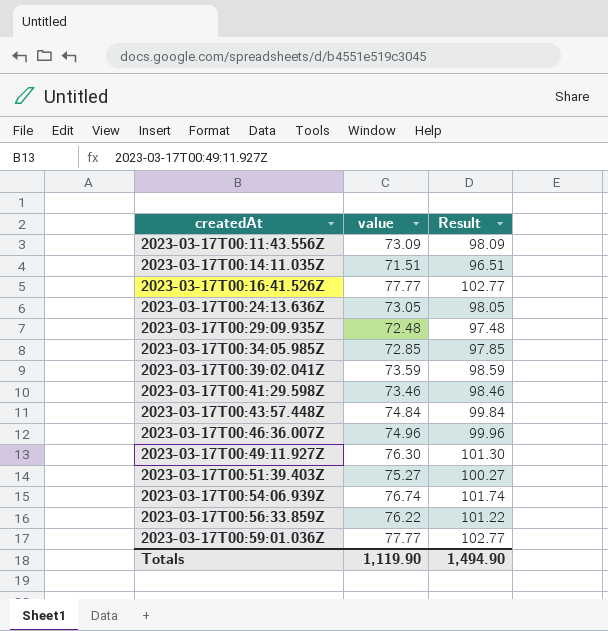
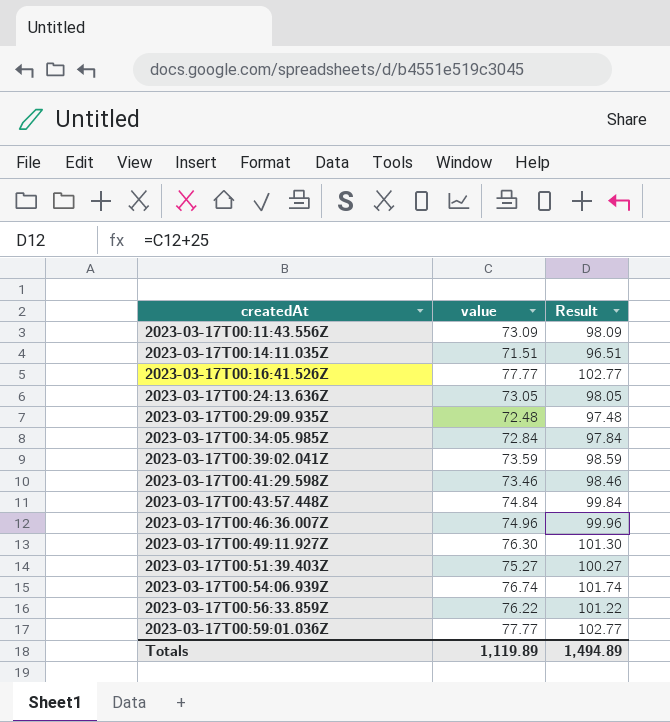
2023-03-17T00:34:05.985Z | value: 72.85 -> 72.84
2023-03-17T00:34:05.985Z | Result: 97.85 -> 97.84
Totals | value: 1,119.90 -> 1,119.89
Totals | Result: 1,494.90 -> 1,494.89

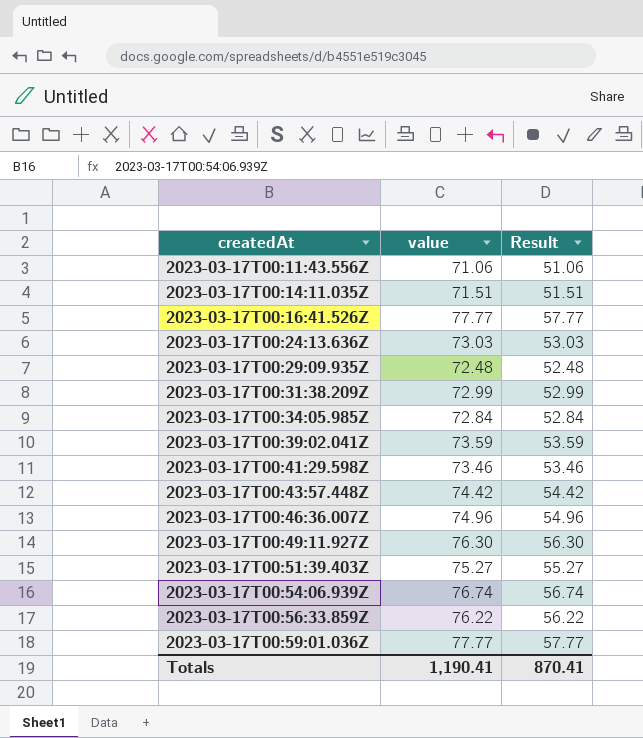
column Result | formula: [value] + 25 -> [value] - 20
2023-03-17T00:11:43.556Z | value: 73.09 -> 71.06
2023-03-17T00:24:13.636Z | value: 73.05 -> 73.03
row 2023-03-17T00:31:38.209Z: none -> 72.99 | 52.99
2023-03-17T00:43:57.448Z | value: 74.84 -> 74.42
Totals | value: 1,119.89 -> 1,190.41
Totals | Result: 1,494.89 -> 870.41

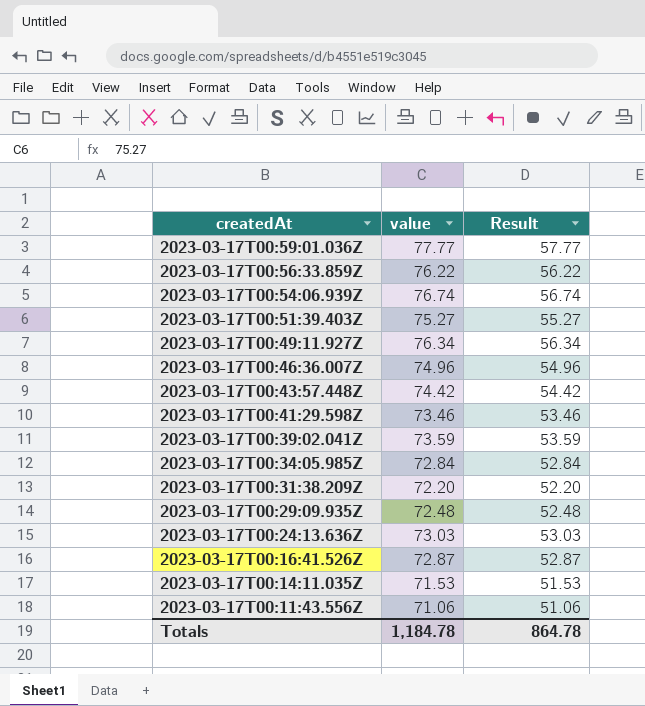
row order: createdAt ascending -> createdAt descending
2023-03-17T00:49:11.927Z | value: 76.30 -> 76.34
2023-03-17T00:49:11.927Z | Result: 56.30 -> 56.34
2023-03-17T00:31:38.209Z | value: 72.99 -> 72.20
2023-03-17T00:31:38.209Z | Result: 52.99 -> 52.20
2023-03-17T00:16:41.526Z | value: 77.77 -> 72.87
2023-03-17T00:16:41.526Z | Result: 57.77 -> 52.87
2023-03-17T00:14:11.035Z | value: 71.51 -> 71.53
2023-03-17T00:14:11.035Z | Result: 51.51 -> 51.53
Totals | value: 1,190.41 -> 1,184.78
Totals | Result: 870.41 -> 864.78

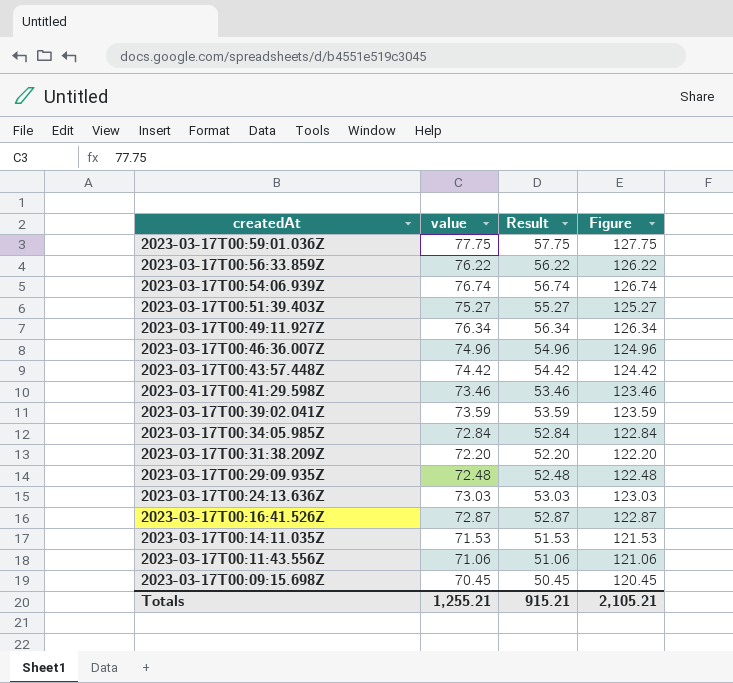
column Figure | formula: none -> [value] + 50
2023-03-17T00:59:01.036Z | value: 77.77 -> 77.75
2023-03-17T00:59:01.036Z | Result: 57.77 -> 57.75
row 2023-03-17T00:09:15.698Z: none -> 70.45 | 50.45 | 120.45
Totals | value: 1,184.78 -> 1,255.21
Totals | Result: 864.78 -> 915.21

